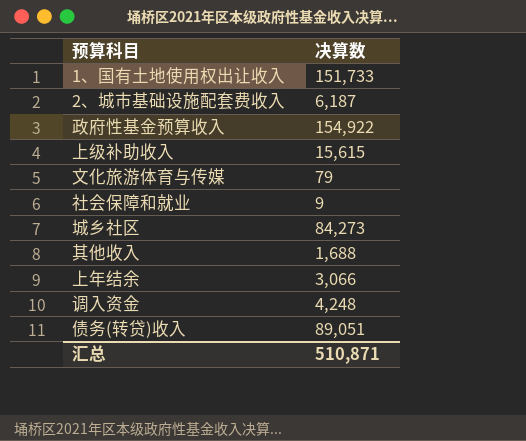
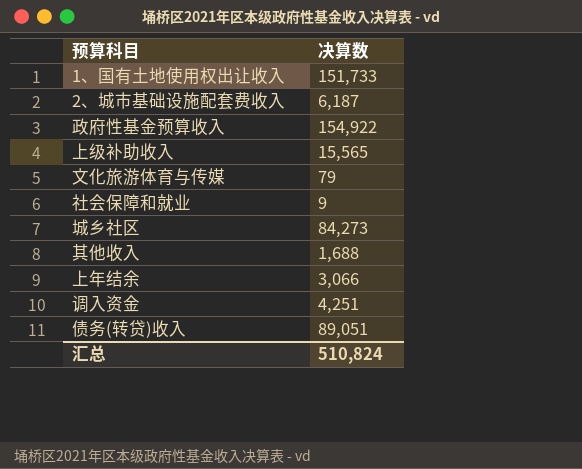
上级补助收入 | 决算数: 15,615 -> 15,565
调入资金 | 决算数: 4,248 -> 4,251
汇总 | 决算数: 510,871 -> 510,824

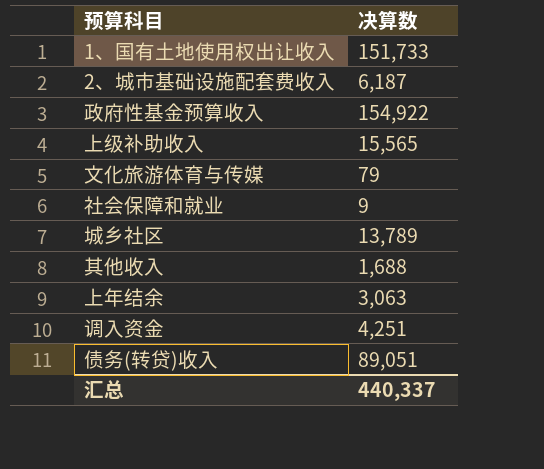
城乡社区 | 决算数: 84,273 -> 13,789
上年结余 | 决算数: 3,066 -> 3,063
汇总 | 决算数: 510,824 -> 440,337

